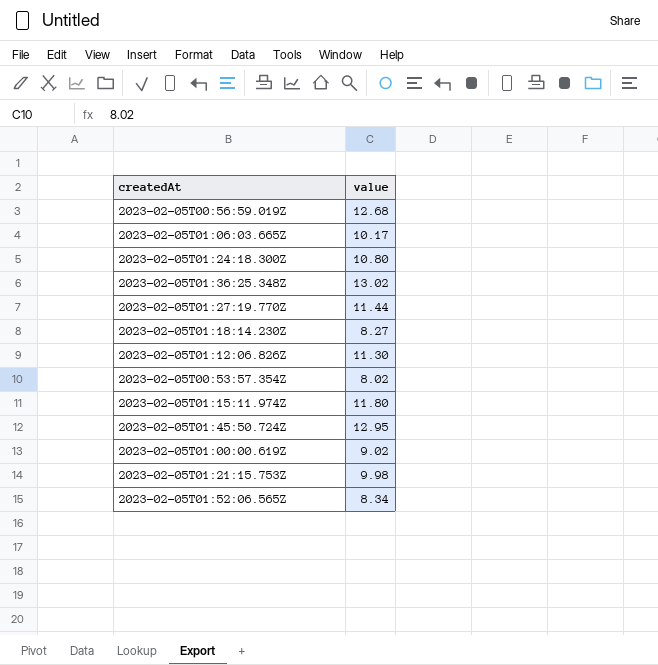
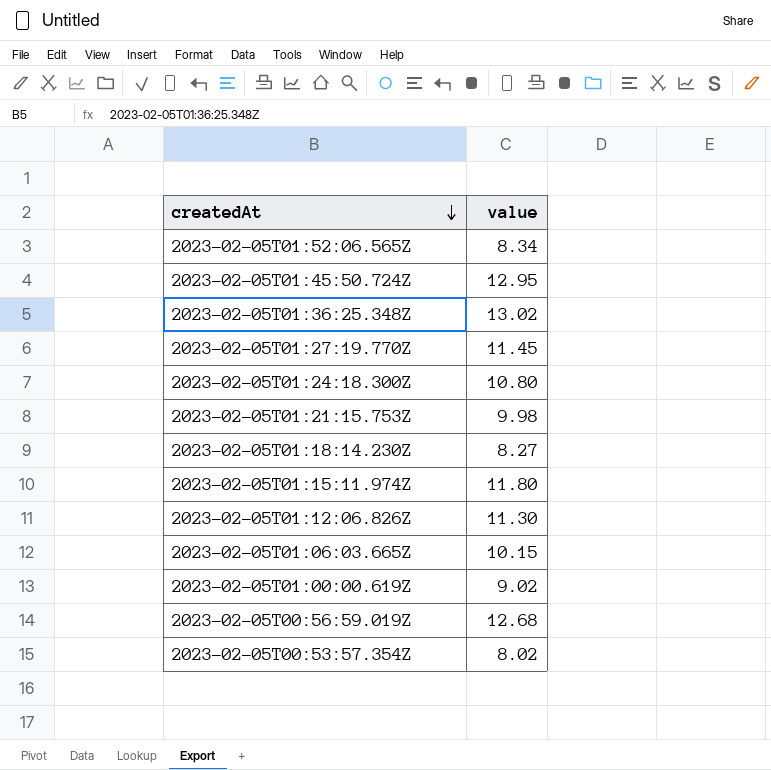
row order: none -> createdAt descending
2023-02-05T01:27:19.770Z | value: 11.44 -> 11.45
2023-02-05T01:06:03.665Z | value: 10.17 -> 10.15

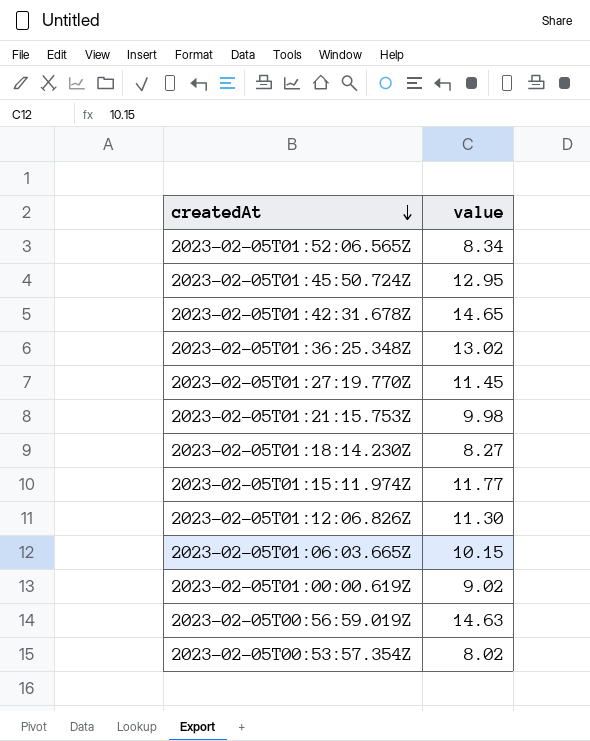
row 2023-02-05T01:24:18.300Z: 10.80 -> none
row 2023-02-05T01:42:31.678Z: none -> 14.65
2023-02-05T01:15:11.974Z | value: 11.80 -> 11.77
2023-02-05T00:56:59.019Z | value: 12.68 -> 14.63

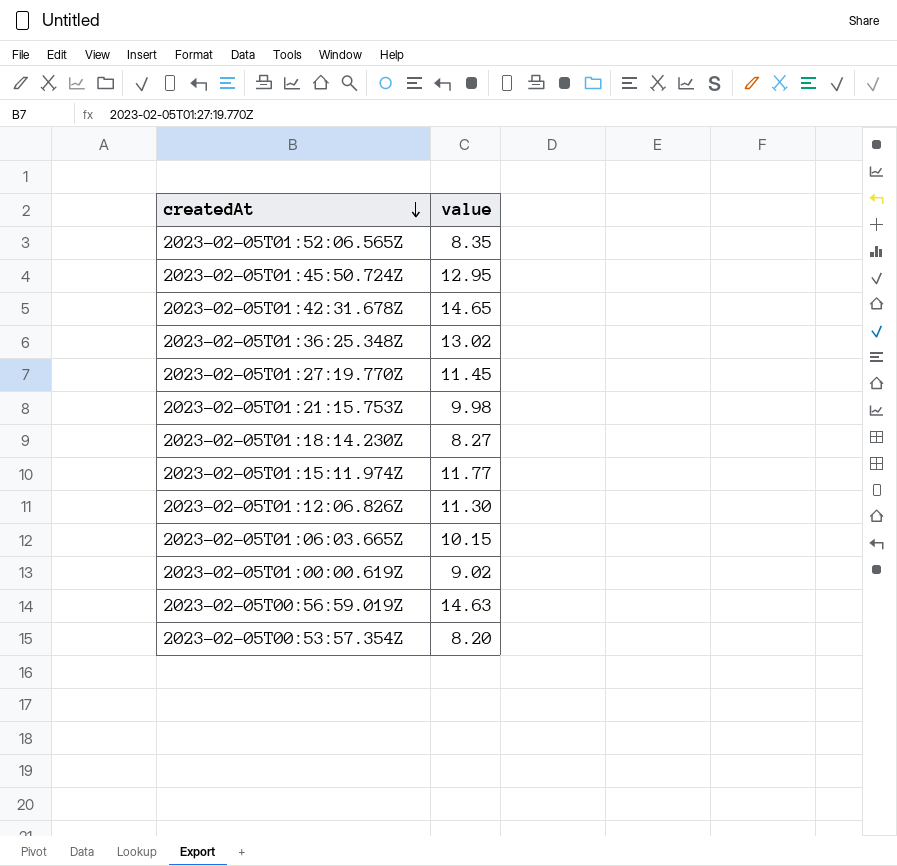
2023-02-05T01:52:06.565Z | value: 8.34 -> 8.35
2023-02-05T00:53:57.354Z | value: 8.02 -> 8.20

